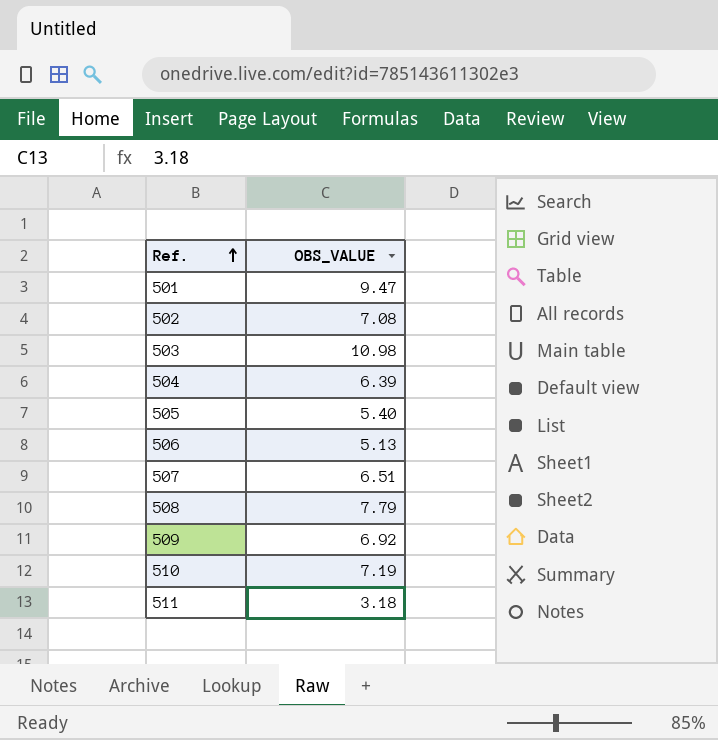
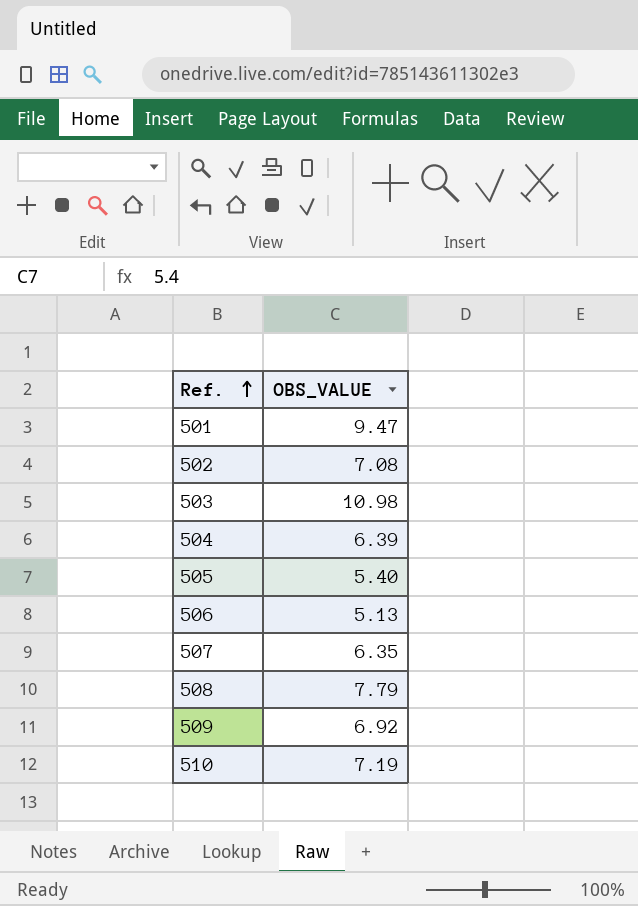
row 511: 3.18 -> none
507 | OBS_VALUE: 6.51 -> 6.35

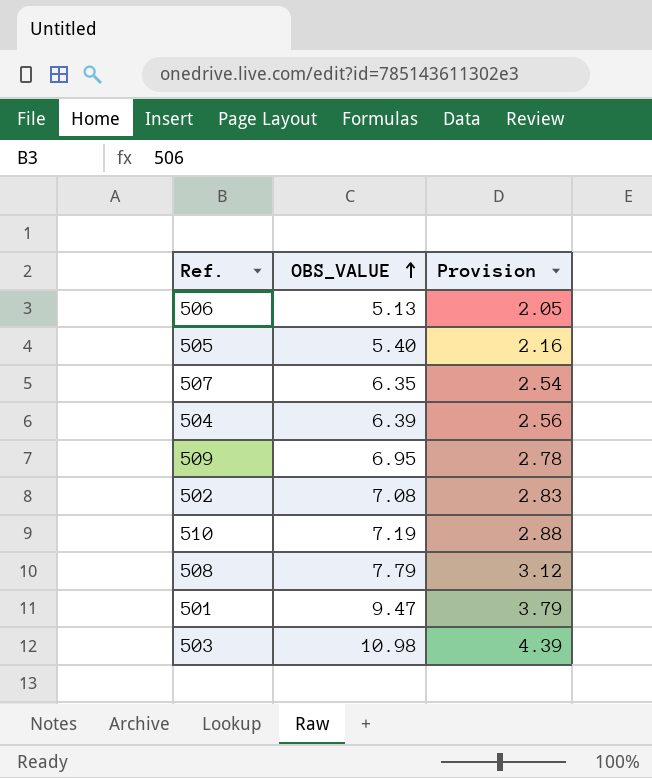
row order: Ref. ascending -> OBS_VALUE ascending
column Provision | formula: none -> [OBS_VALUE] * 0.4
509 | OBS_VALUE: 6.92 -> 6.95

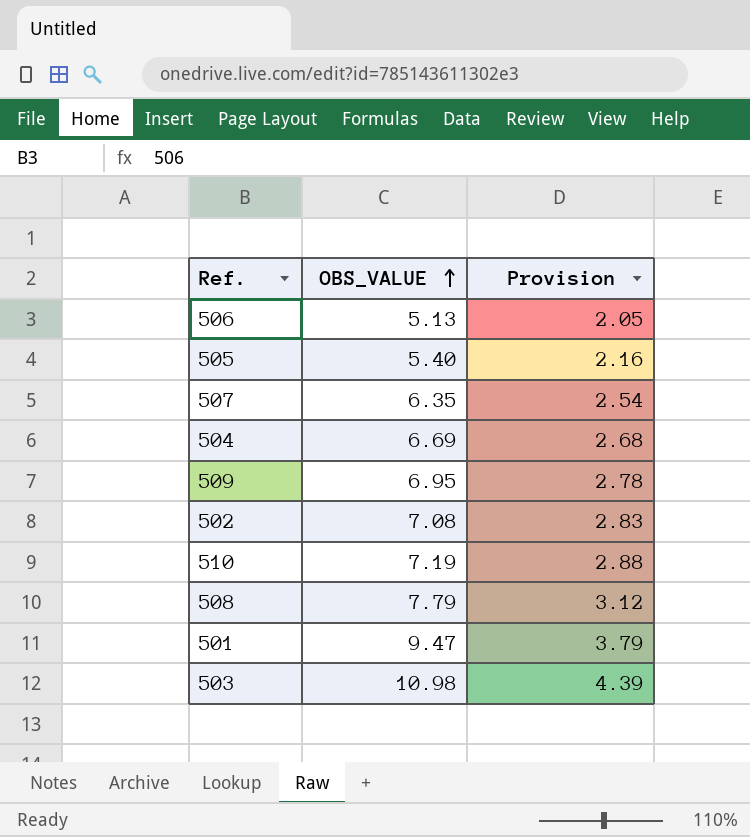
504 | OBS_VALUE: 6.39 -> 6.69
504 | Provision: 2.56 -> 2.68

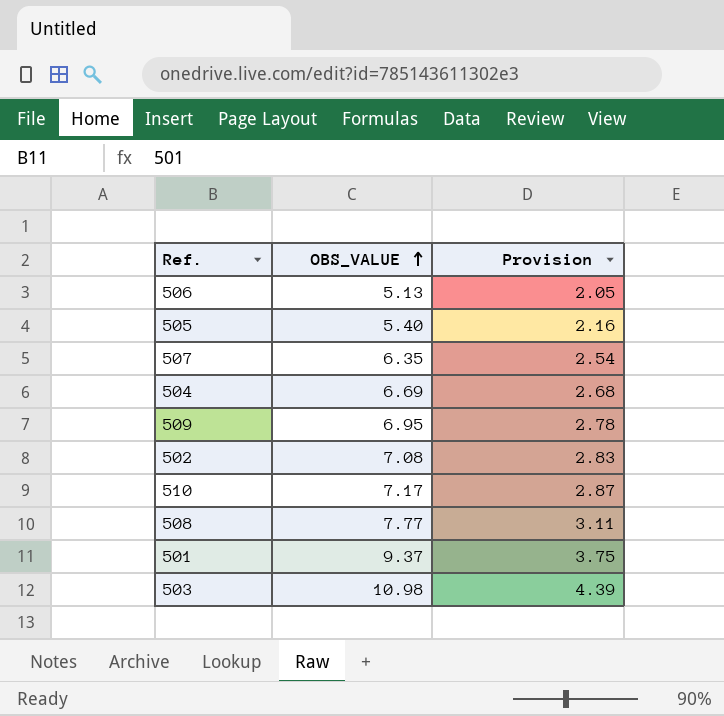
510 | OBS_VALUE: 7.19 -> 7.17
510 | Provision: 2.88 -> 2.87
508 | OBS_VALUE: 7.79 -> 7.77
508 | Provision: 3.12 -> 3.11
501 | OBS_VALUE: 9.47 -> 9.37
501 | Provision: 3.79 -> 3.75

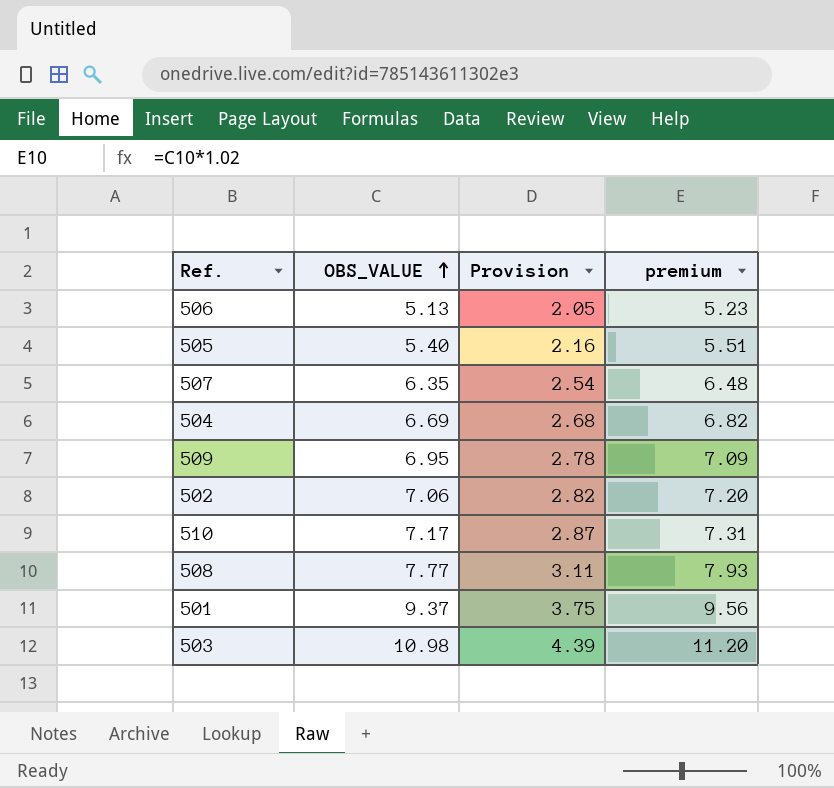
column premium | formula: none -> [OBS_VALUE] * 1.02
502 | OBS_VALUE: 7.08 -> 7.06
502 | Provision: 2.83 -> 2.82

